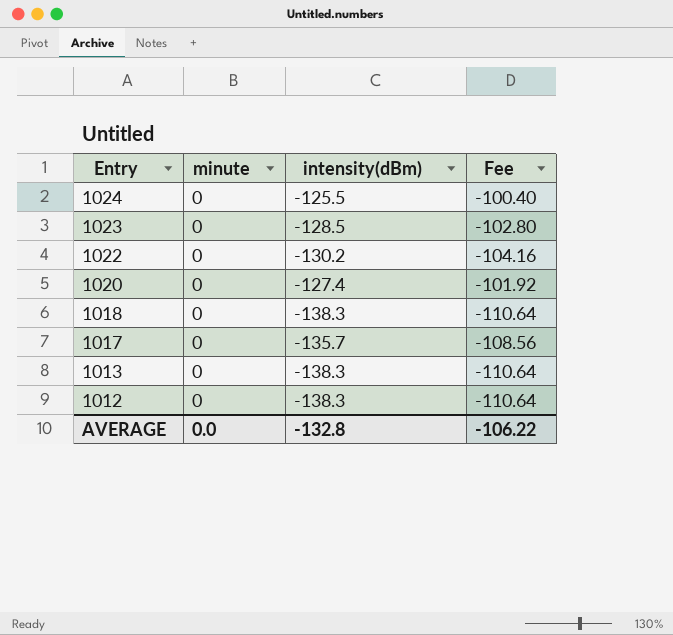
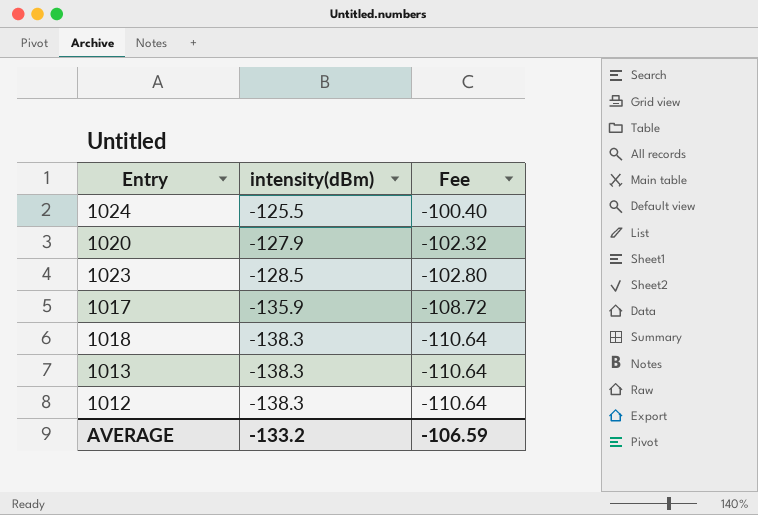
row order: Entry descending -> intensity(dBm) descending
column minute | position: 2 -> none
row 1022: 0 | -130.2 | -104.16 -> none
1020 | intensity(dBm): -127.4 -> -127.9
1020 | Fee: -101.92 -> -102.32
1017 | intensity(dBm): -135.7 -> -135.9
1017 | Fee: -108.56 -> -108.72
AVERAGE | intensity(dBm): -132.8 -> -133.2
AVERAGE | Fee: -106.22 -> -106.59

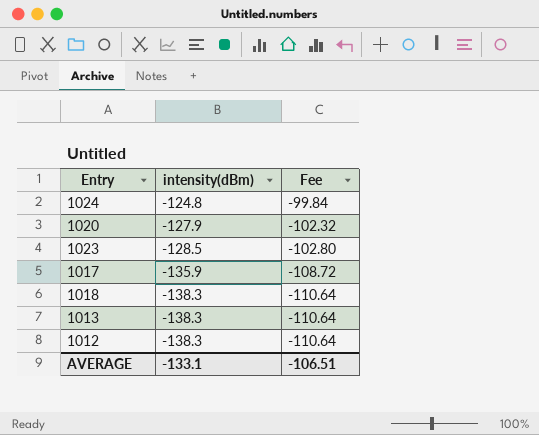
1024 | intensity(dBm): -125.5 -> -124.8
1024 | Fee: -100.40 -> -99.84
AVERAGE | intensity(dBm): -133.2 -> -133.1
AVERAGE | Fee: -106.59 -> -106.51

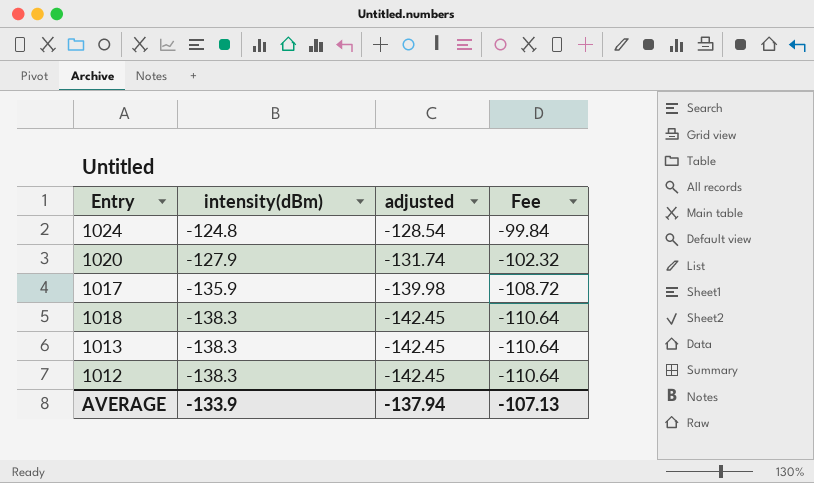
column adjusted | formula: none -> [intensity(dBm)] * 1.03
row 1023: -128.5 | -102.80 -> none
AVERAGE | intensity(dBm): -133.1 -> -133.9
AVERAGE | Fee: -106.51 -> -107.13

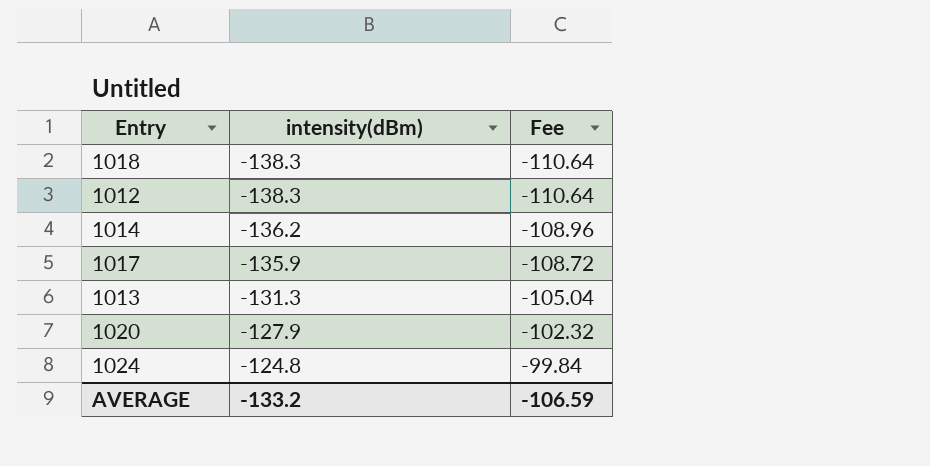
row order: intensity(dBm) descending -> intensity(dBm) ascending
column adjusted | formula: [intensity(dBm)] * 1.03 -> none
row 1014: none -> -136.2 | -108.96
1013 | intensity(dBm): -138.3 -> -131.3
1013 | Fee: -110.64 -> -105.04
AVERAGE | intensity(dBm): -133.9 -> -133.2
AVERAGE | Fee: -107.13 -> -106.59

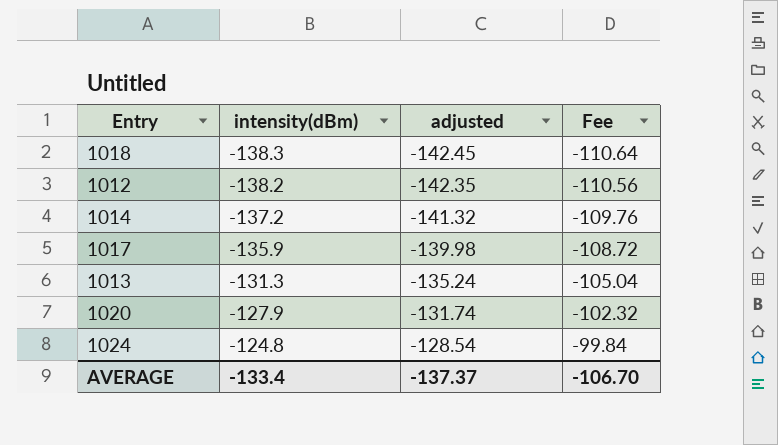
column adjusted | formula: none -> [intensity(dBm)] * 1.03
1012 | intensity(dBm): -138.3 -> -138.2
1012 | Fee: -110.64 -> -110.56
1014 | intensity(dBm): -136.2 -> -137.2
1014 | Fee: -108.96 -> -109.76
AVERAGE | intensity(dBm): -133.2 -> -133.4
AVERAGE | Fee: -106.59 -> -106.70

